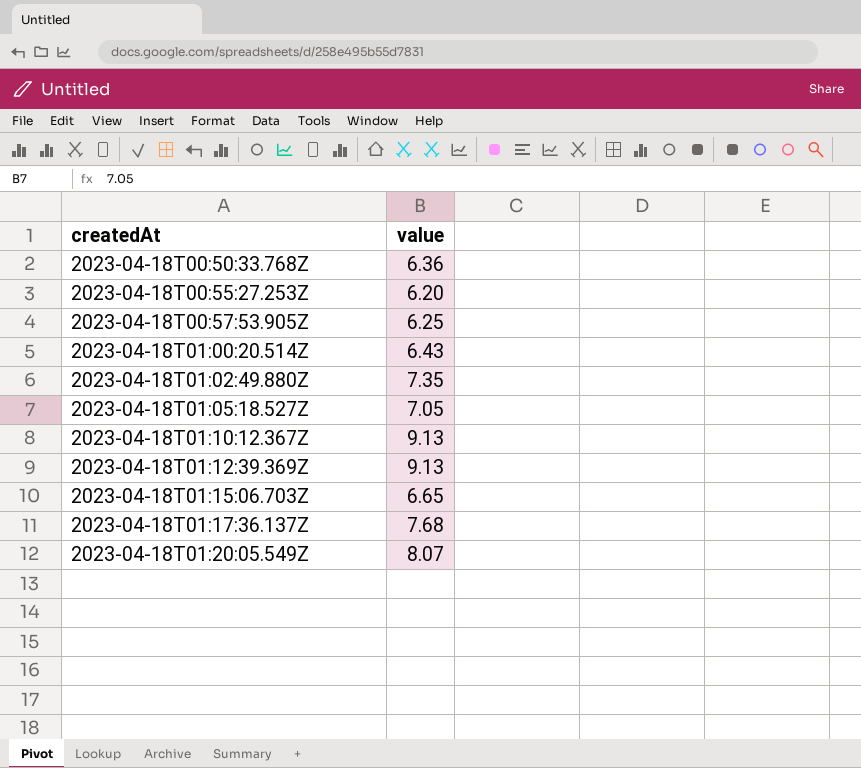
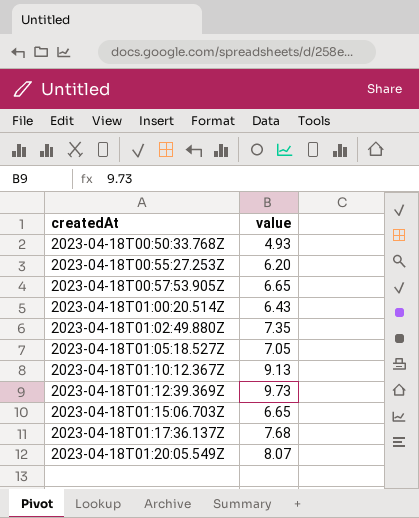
2023-04-18T00:50:33.768Z | value: 6.36 -> 4.93
2023-04-18T00:57:53.905Z | value: 6.25 -> 6.65
2023-04-18T01:12:39.369Z | value: 9.13 -> 9.73

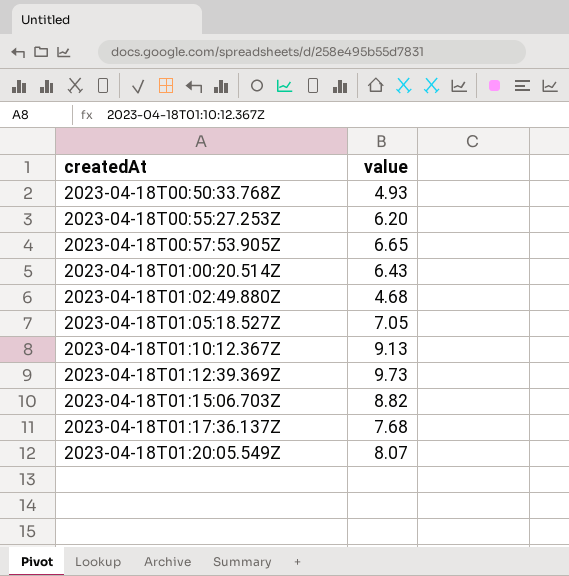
2023-04-18T01:02:49.880Z | value: 7.35 -> 4.68
2023-04-18T01:15:06.703Z | value: 6.65 -> 8.82

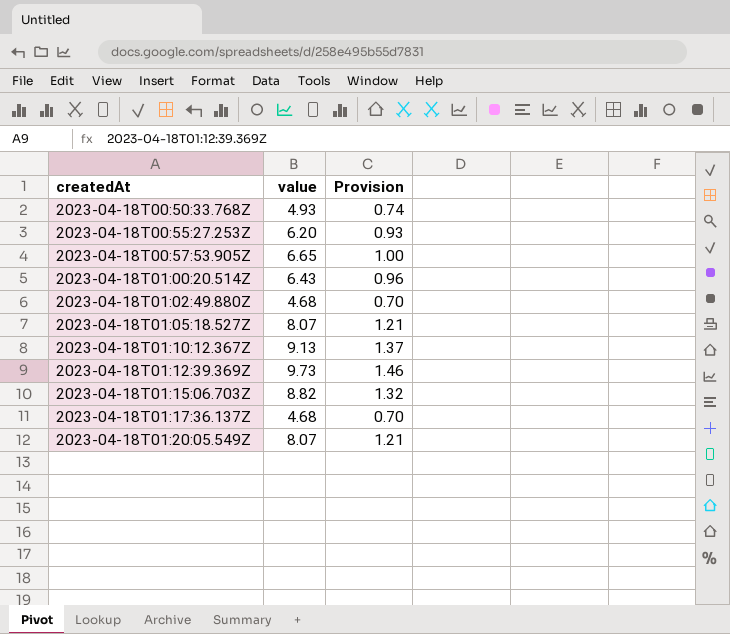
column Provision | formula: none -> [value] * 0.15
2023-04-18T01:05:18.527Z | value: 7.05 -> 8.07
2023-04-18T01:17:36.137Z | value: 7.68 -> 4.68

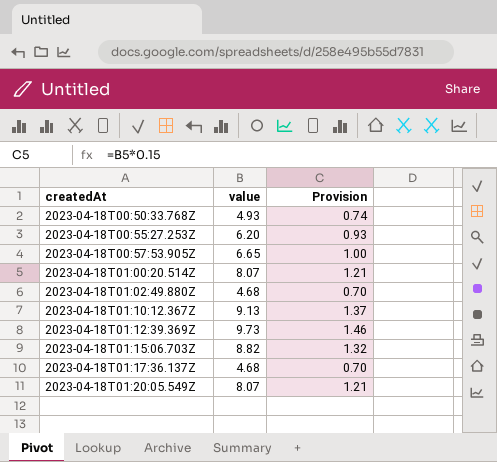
row 2023-04-18T01:05:18.527Z: 8.07 | 1.21 -> none
2023-04-18T01:00:20.514Z | value: 6.43 -> 8.07
2023-04-18T01:00:20.514Z | Provision: 0.96 -> 1.21

